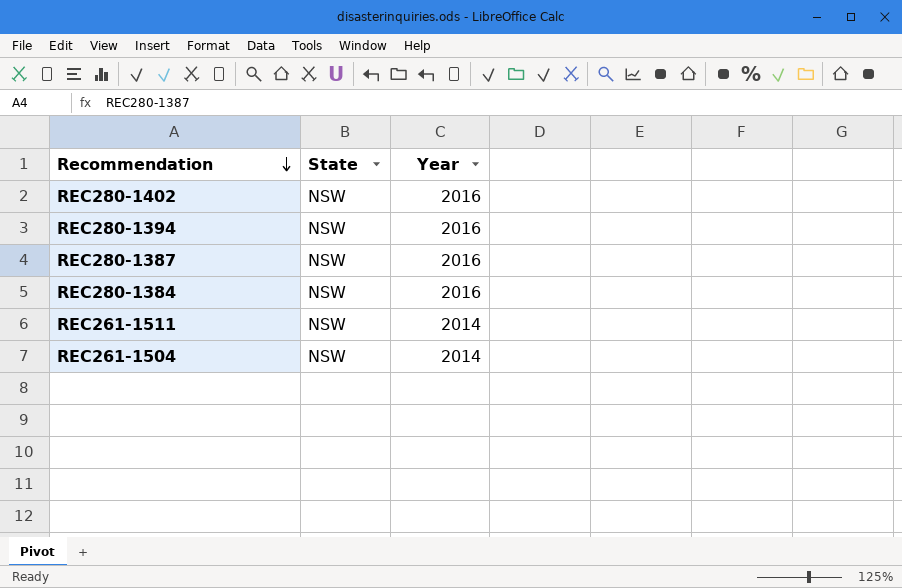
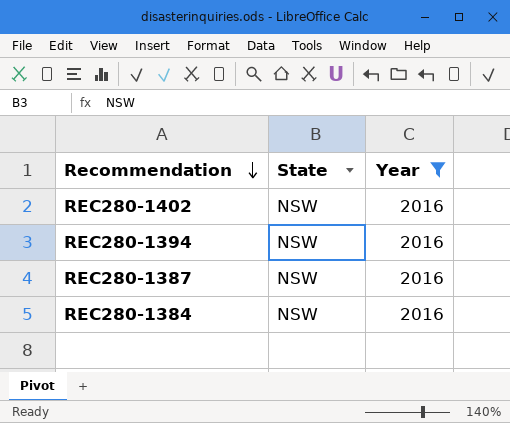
filter: none -> Year = 2016

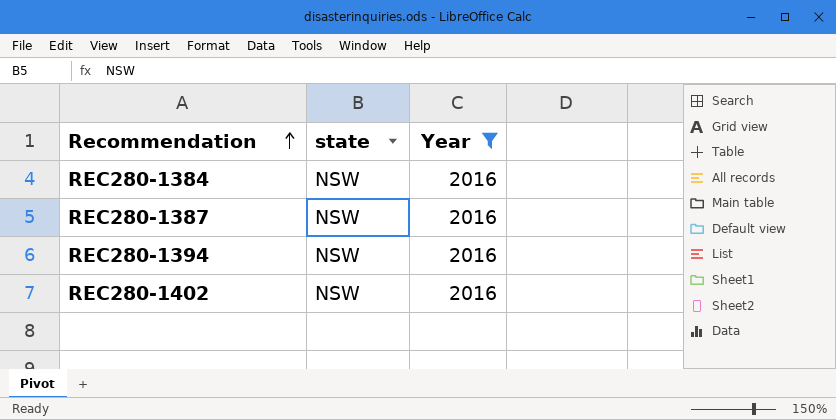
row order: Recommendation descending -> Recommendation ascending
column name: State -> state

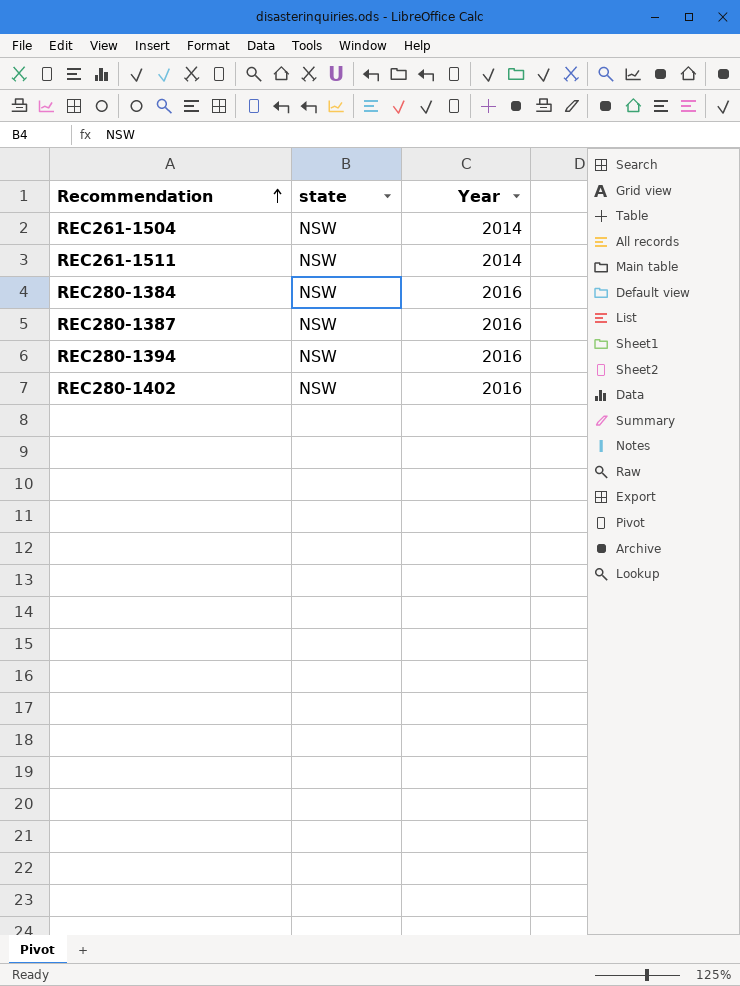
filter: Year = 2016 -> none

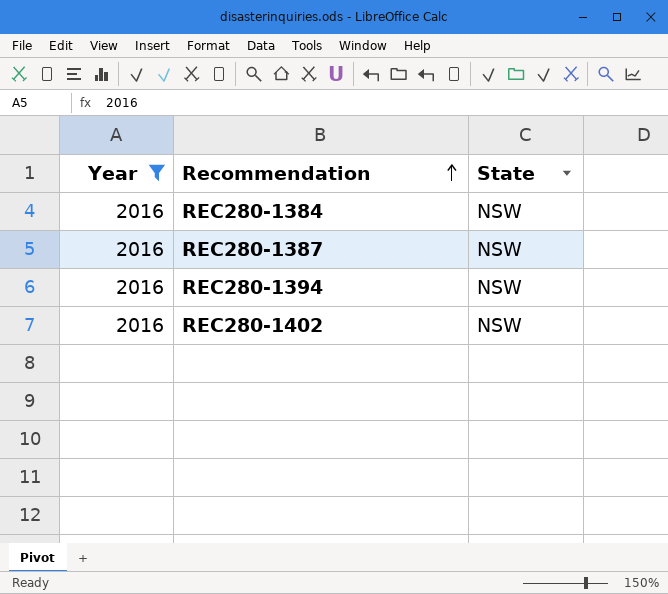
filter: none -> Year = 2016
column Year | position: 3 -> 1
column name: state -> State

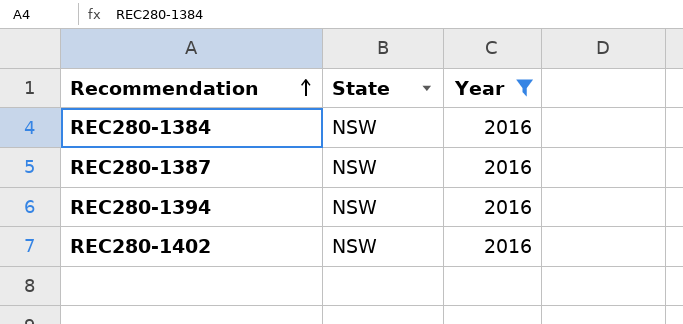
column Year | position: 1 -> 3

